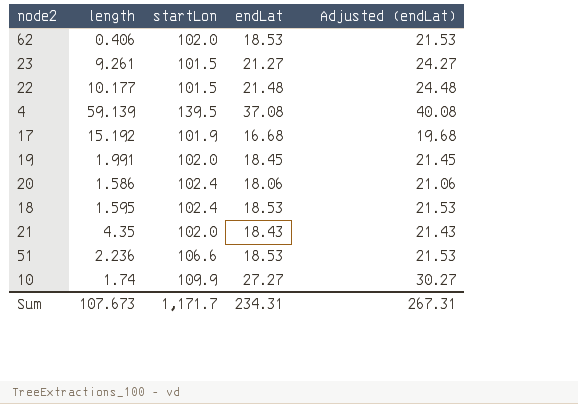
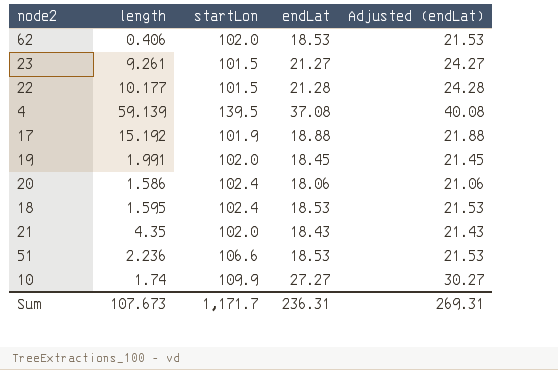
22 | endLat: 21.48 -> 21.28
22 | Adjusted (endLat): 24.48 -> 24.28
17 | endLat: 16.68 -> 18.88
17 | Adjusted (endLat): 19.68 -> 21.88
Sum | endLat: 234.31 -> 236.31
Sum | Adjusted (endLat): 267.31 -> 269.31

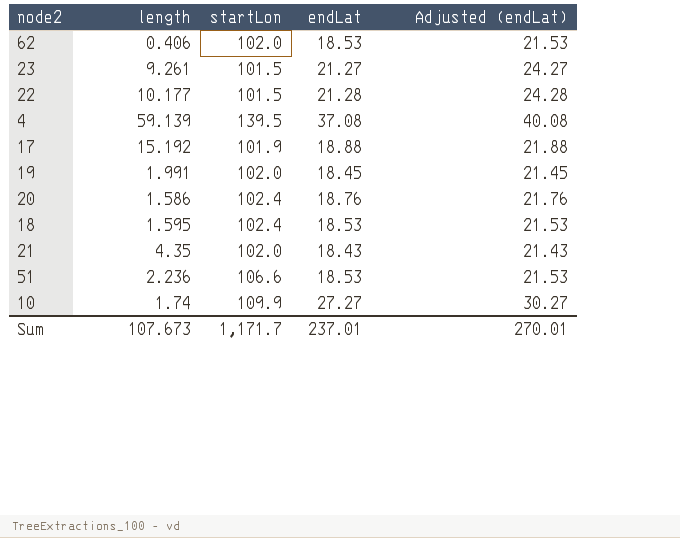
20 | endLat: 18.06 -> 18.76
20 | Adjusted (endLat): 21.06 -> 21.76
Sum | endLat: 236.31 -> 237.01
Sum | Adjusted (endLat): 269.31 -> 270.01

